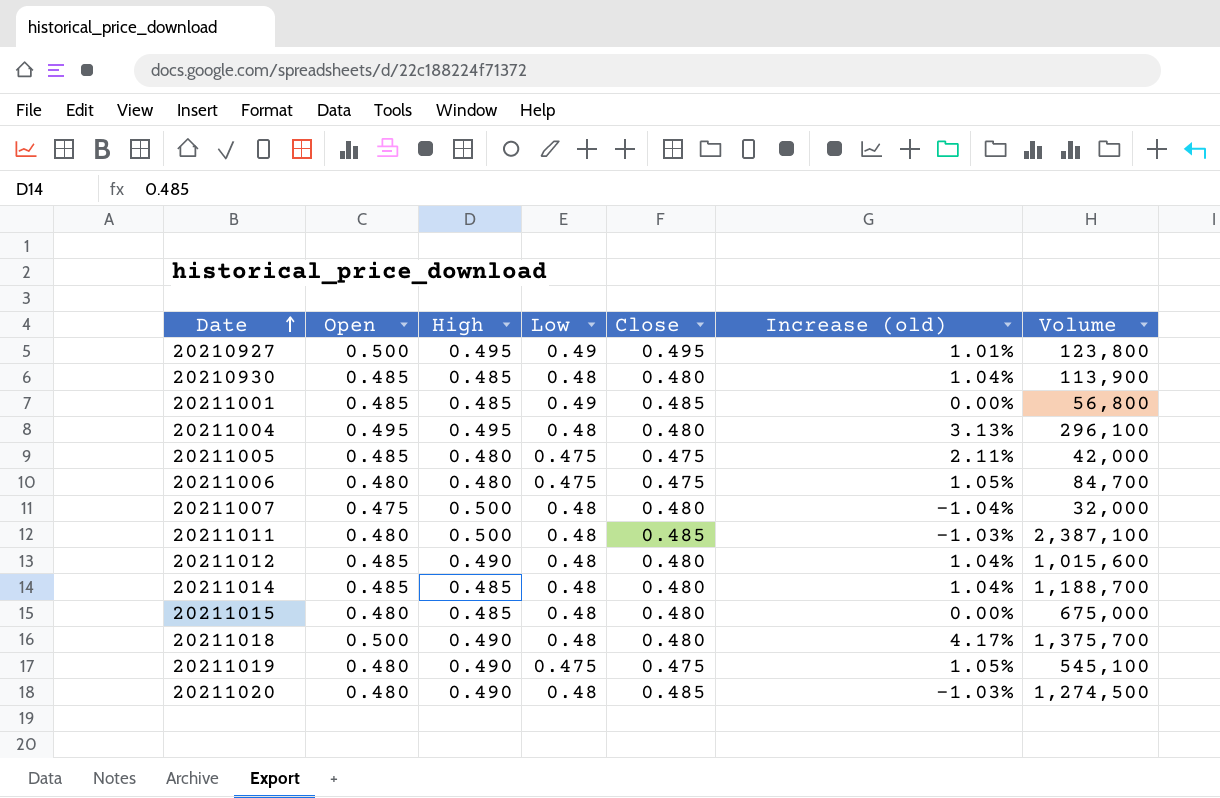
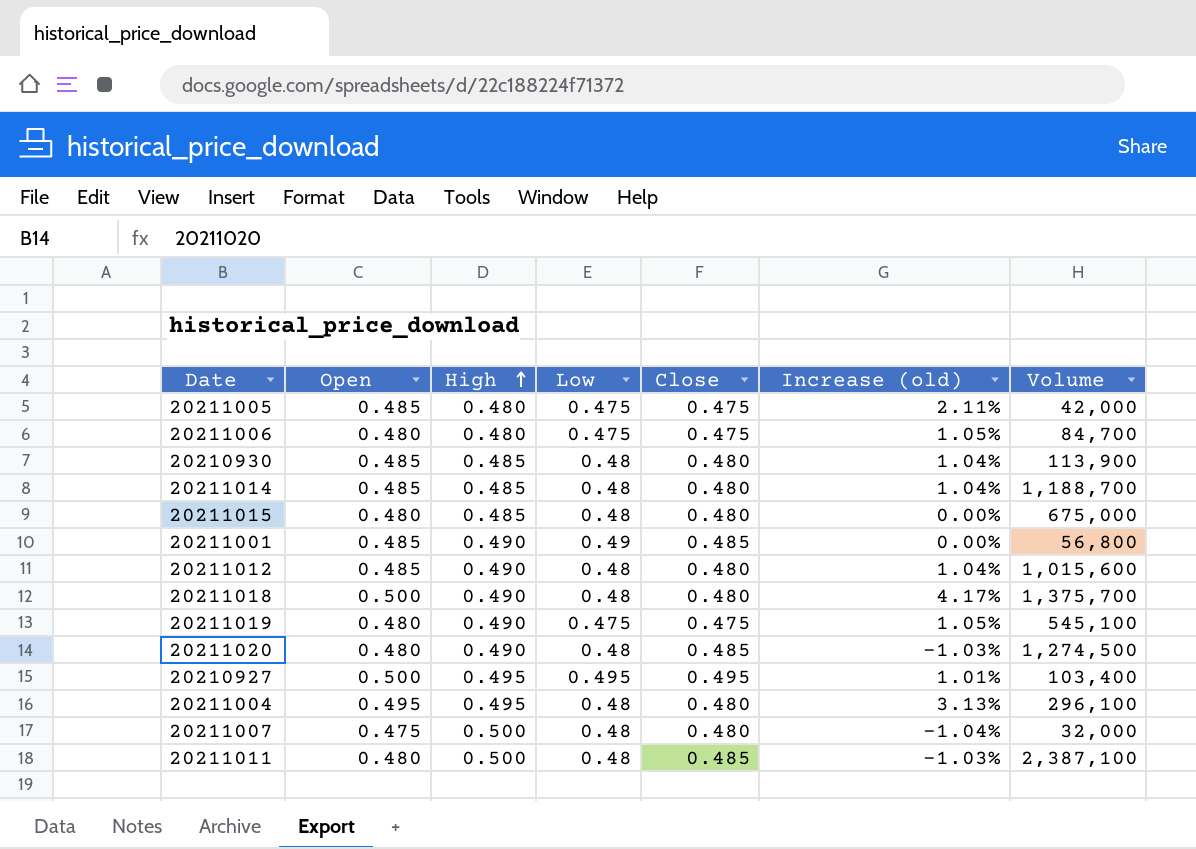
row order: Date ascending -> High ascending
20211001 | High: 0.485 -> 0.490
20210927 | Low: 0.49 -> 0.495
20210927 | Volume: 123,800 -> 103,400

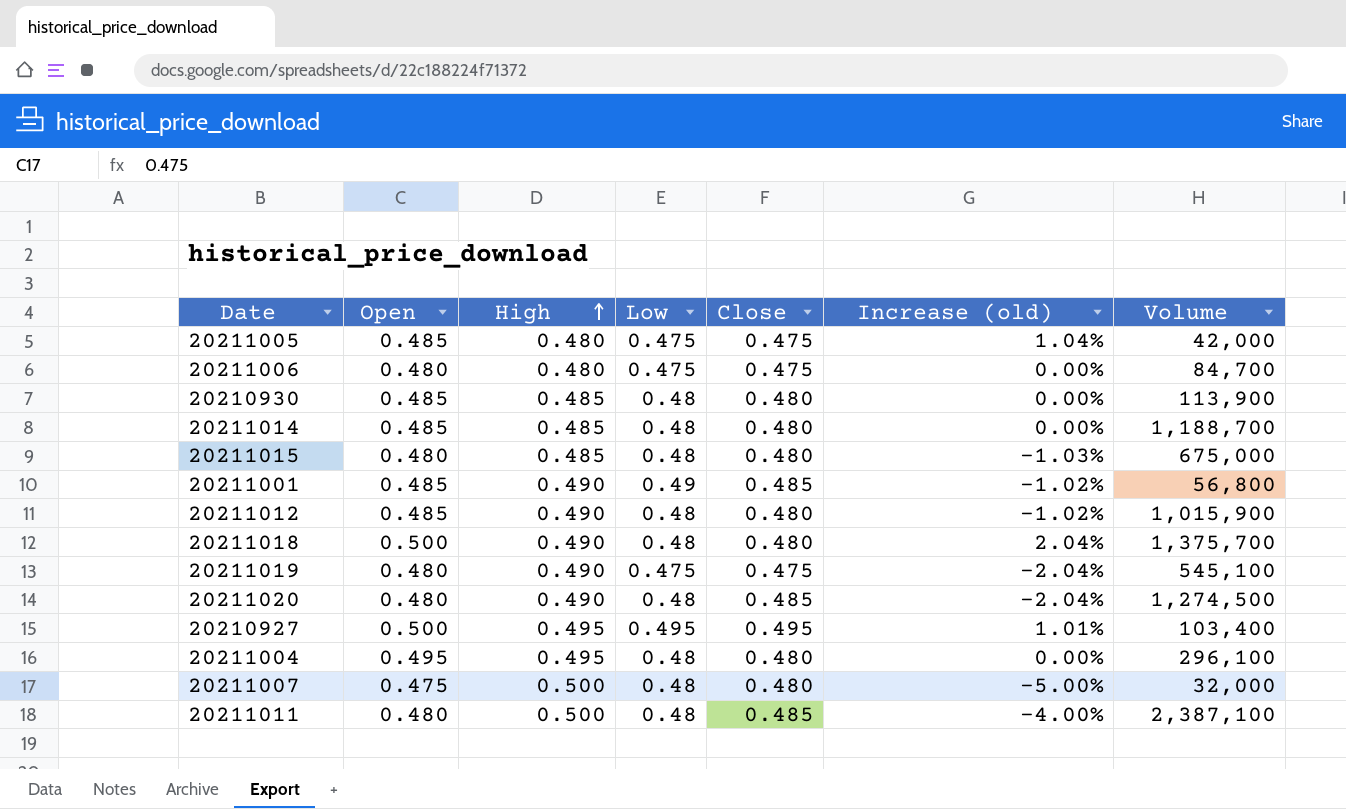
column Increase (old) | formula: ([Open] - [Close]) / [Close] -> ([Open] - [High]) / [High]
20211012 | Volume: 1,015,600 -> 1,015,900

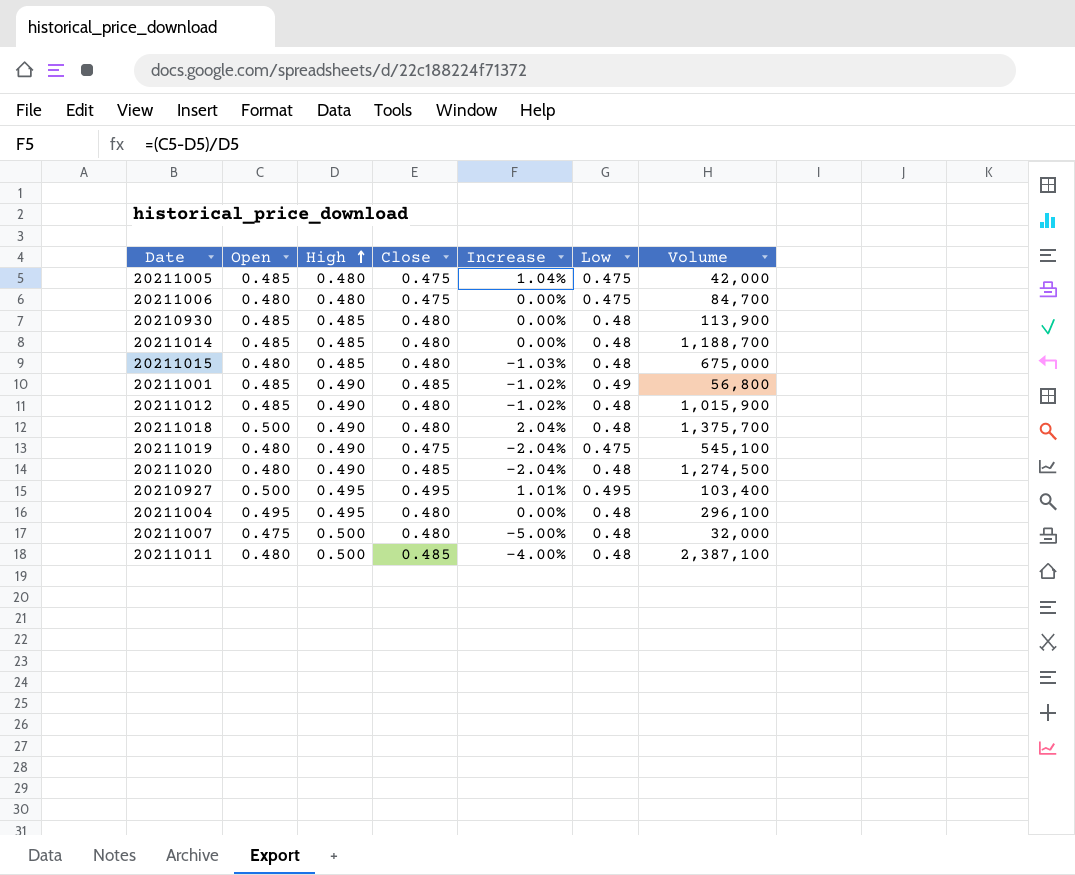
column name: Increase (old) -> Increase
column Low | position: 4 -> 6

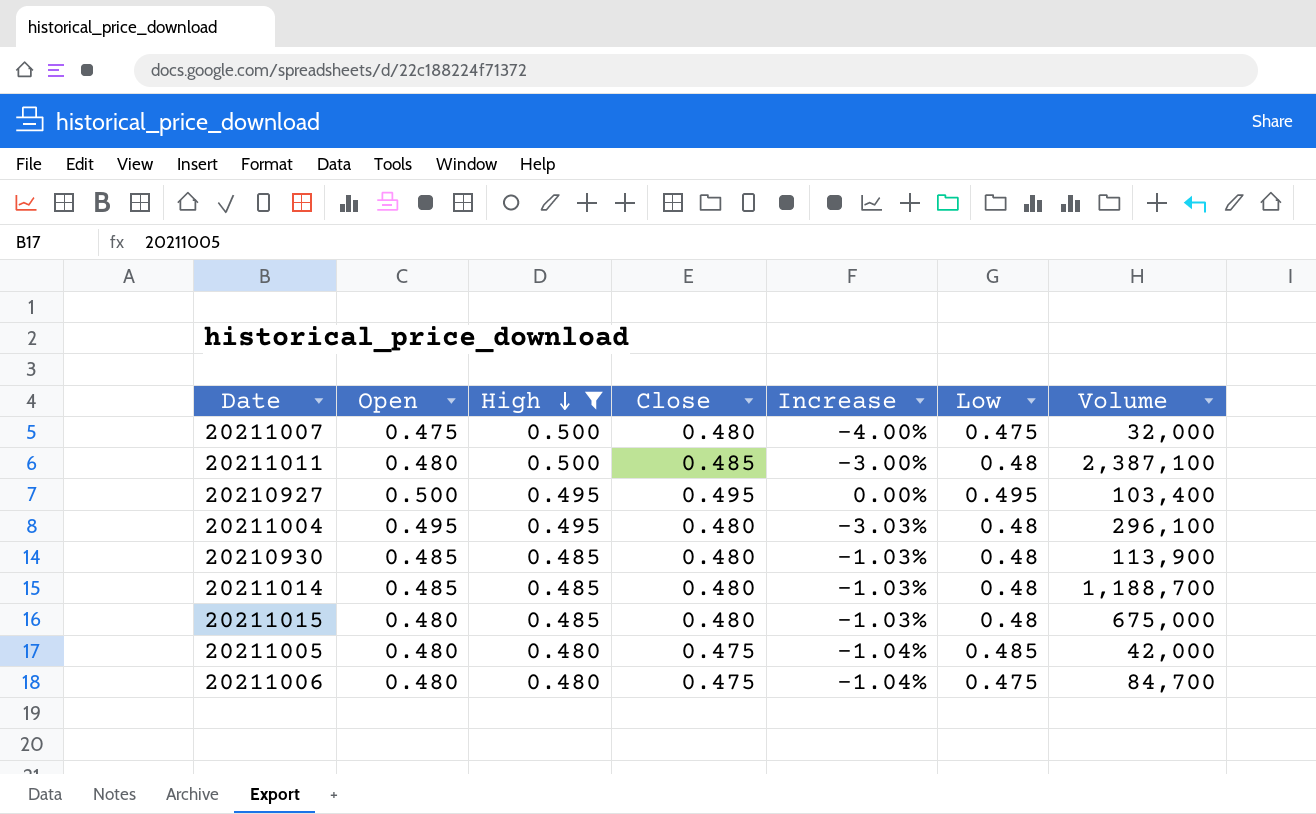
filter: none -> High != 0.490
row order: High ascending -> High descending
column Increase | formula: ([Open] - [High]) / [High] -> ([Close] - [High]) / [High]
20211007 | Low: 0.48 -> 0.475
20211005 | Open: 0.485 -> 0.480
20211005 | Low: 0.475 -> 0.485

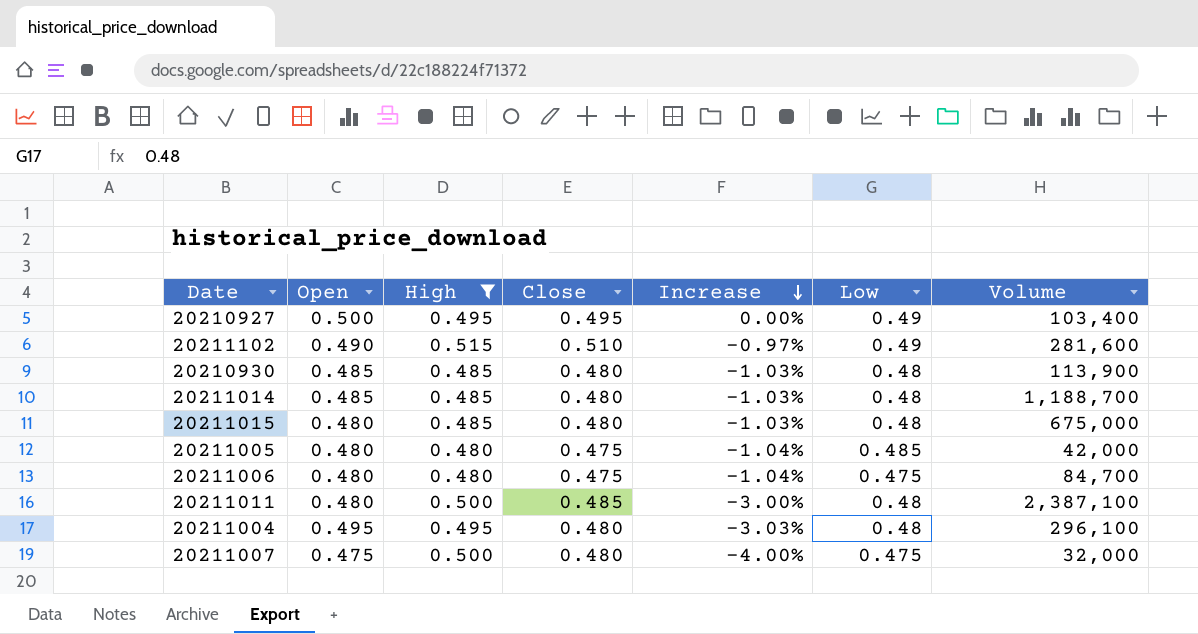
row order: High descending -> Increase descending
20210927 | Low: 0.495 -> 0.49
row 20211102: none -> 0.490 | 0.515 | 0.510 | -0.97% | 0.49 | 281,600

